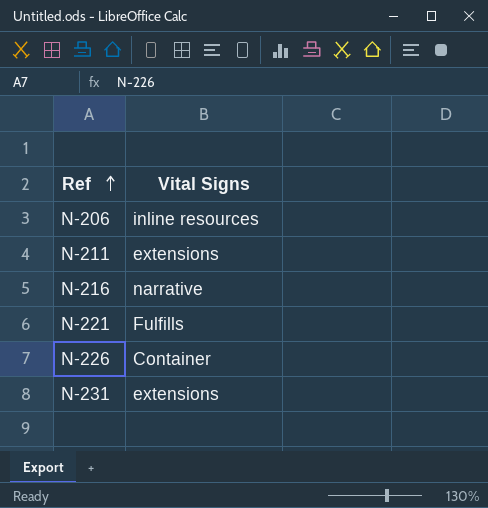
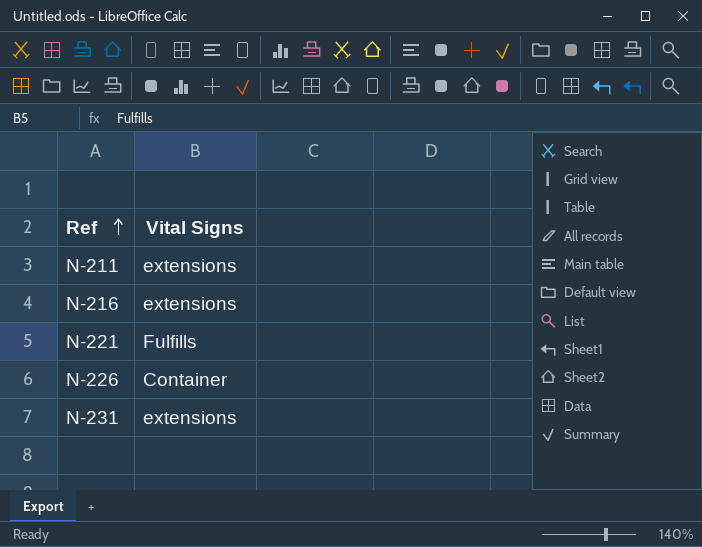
row N-206: inline resources -> none
N-216 | Vital Signs: narrative -> extensions

